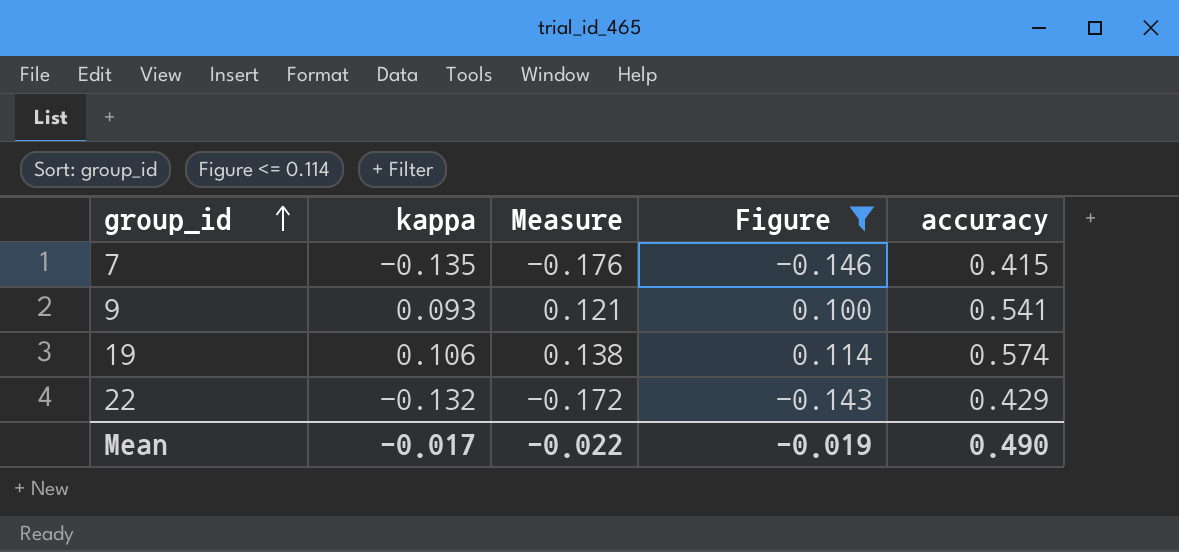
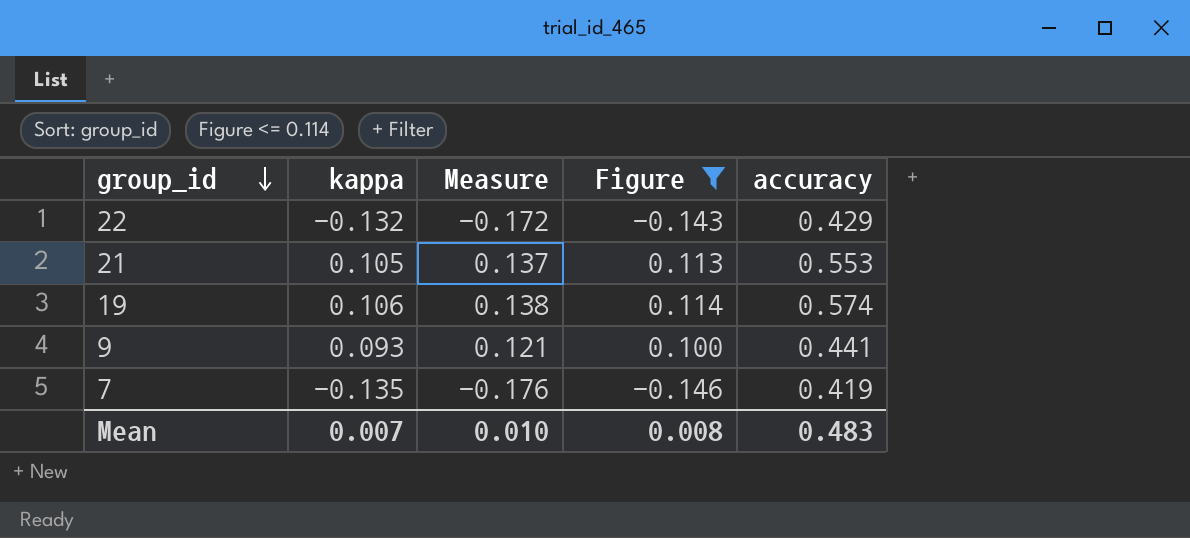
row order: group_id ascending -> group_id descending
row 21: none -> 0.105 | 0.137 | 0.113 | 0.553
9 | accuracy: 0.541 -> 0.441
7 | accuracy: 0.415 -> 0.419
Mean | kappa: -0.017 -> 0.007
Mean | Measure: -0.022 -> 0.010
Mean | Figure: -0.019 -> 0.008
Mean | accuracy: 0.490 -> 0.483

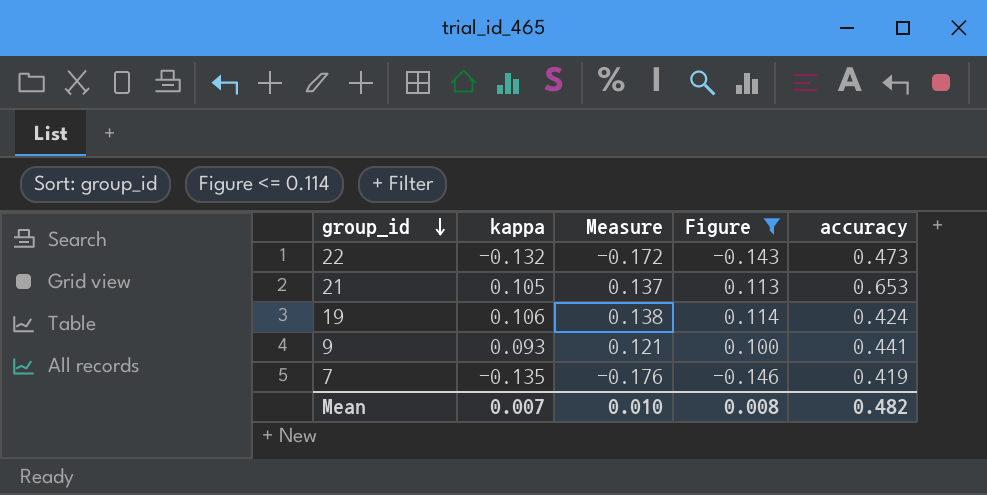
22 | accuracy: 0.429 -> 0.473
21 | accuracy: 0.553 -> 0.653
19 | accuracy: 0.574 -> 0.424
Mean | accuracy: 0.483 -> 0.482

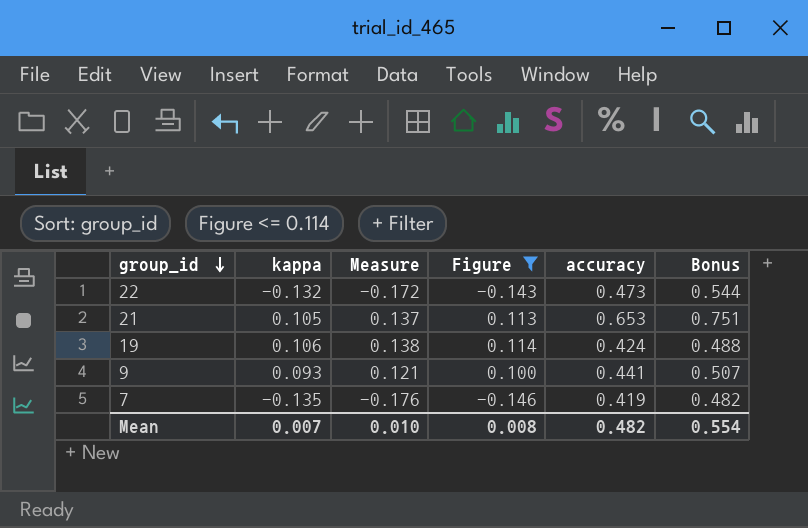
column Bonus | formula: none -> [accuracy] * 1.15

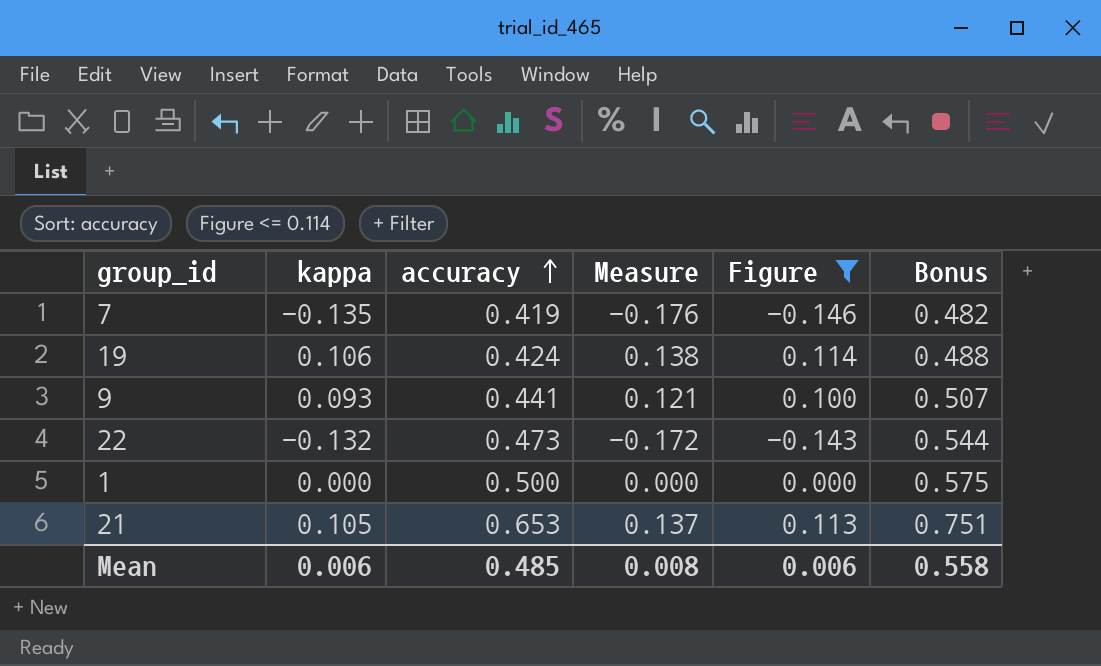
row order: group_id descending -> accuracy ascending
column accuracy | position: 5 -> 3
row 1: none -> 0.000 | 0.500 | 0.000 | 0.000 | 0.575
Mean | kappa: 0.007 -> 0.006
Mean | accuracy: 0.482 -> 0.485
Mean | Measure: 0.010 -> 0.008
Mean | Figure: 0.008 -> 0.006
Mean | Bonus: 0.554 -> 0.558

